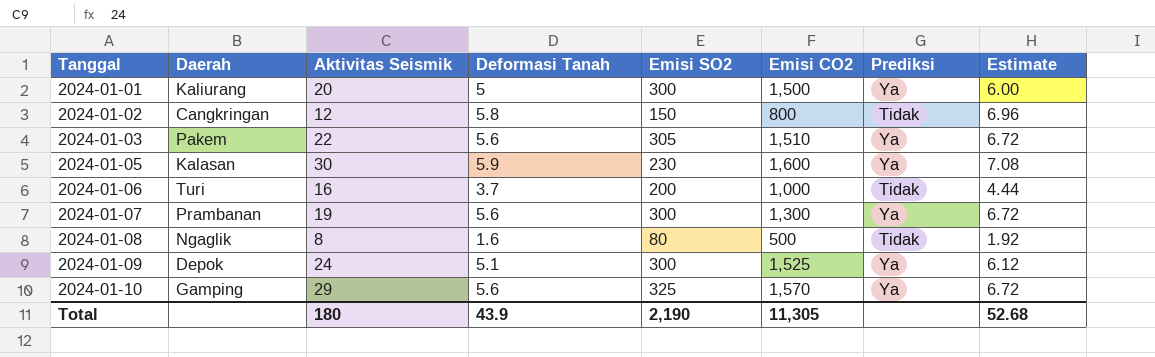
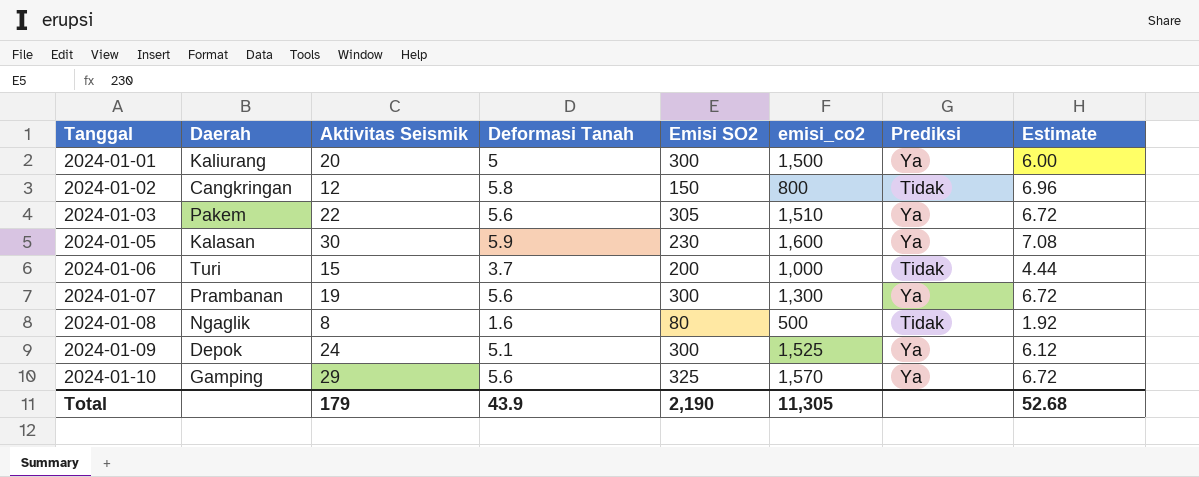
column name: Emisi CO2 -> emisi_co2
2024-01-06 | Aktivitas Seismik: 16 -> 15
Total | Aktivitas Seismik: 180 -> 179

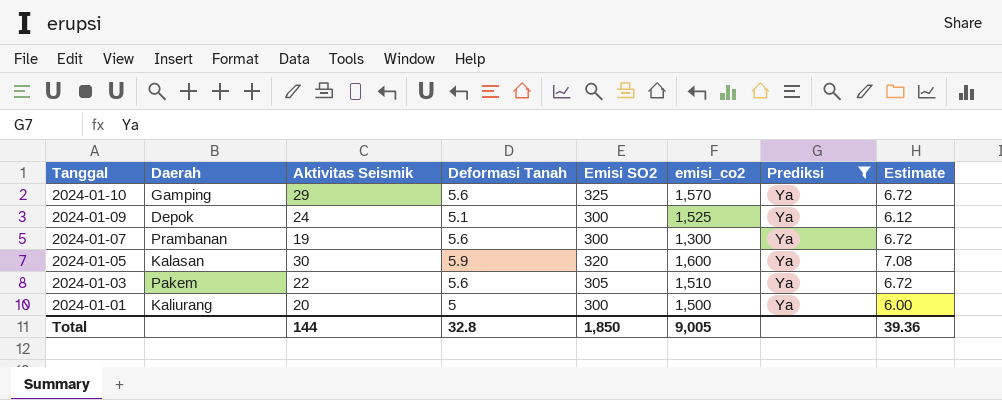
filter: none -> Prediksi = Ya
row order: Tanggal ascending -> Tanggal descending
2024-01-05 | Emisi SO2: 230 -> 320
Total | Aktivitas Seismik: 179 -> 144
Total | Deformasi Tanah: 43.9 -> 32.8
Total | Emisi SO2: 2,190 -> 1,850
Total | emisi_co2: 11,305 -> 9,005
Total | Estimate: 52.68 -> 39.36

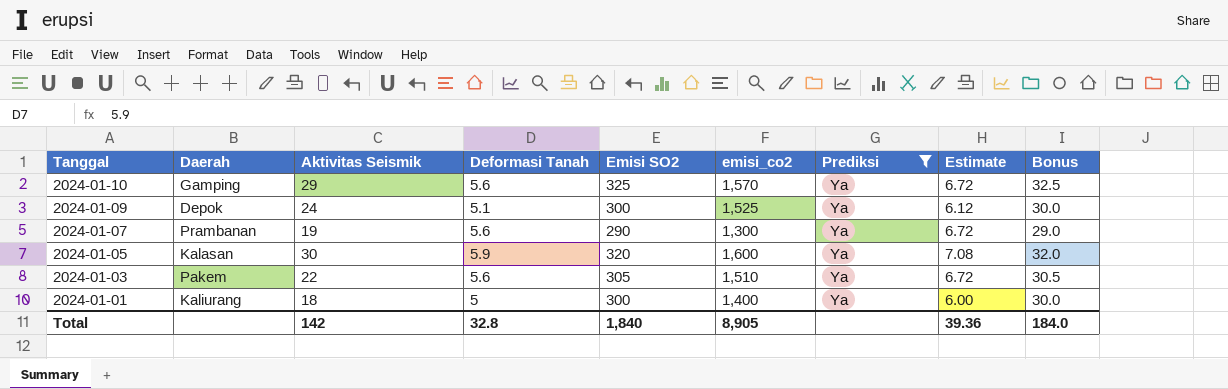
column Bonus | formula: none -> [Emisi SO2] * 0.1
2024-01-07 | Emisi SO2: 300 -> 290
2024-01-01 | Aktivitas Seismik: 20 -> 18
2024-01-01 | emisi_co2: 1,500 -> 1,400
Total | Aktivitas Seismik: 144 -> 142
Total | Emisi SO2: 1,850 -> 1,840
Total | emisi_co2: 9,005 -> 8,905

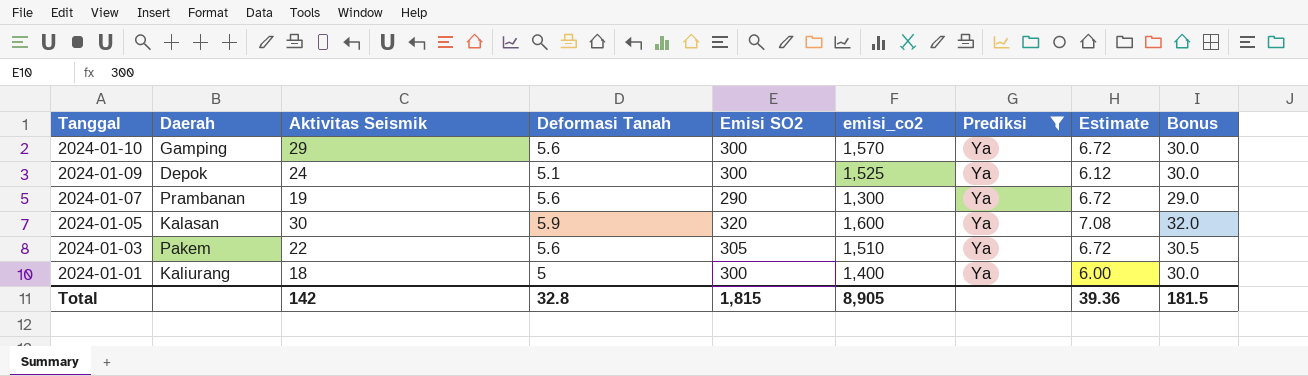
2024-01-10 | Emisi SO2: 325 -> 300
2024-01-10 | Bonus: 32.5 -> 30.0
Total | Emisi SO2: 1,840 -> 1,815
Total | Bonus: 184.0 -> 181.5

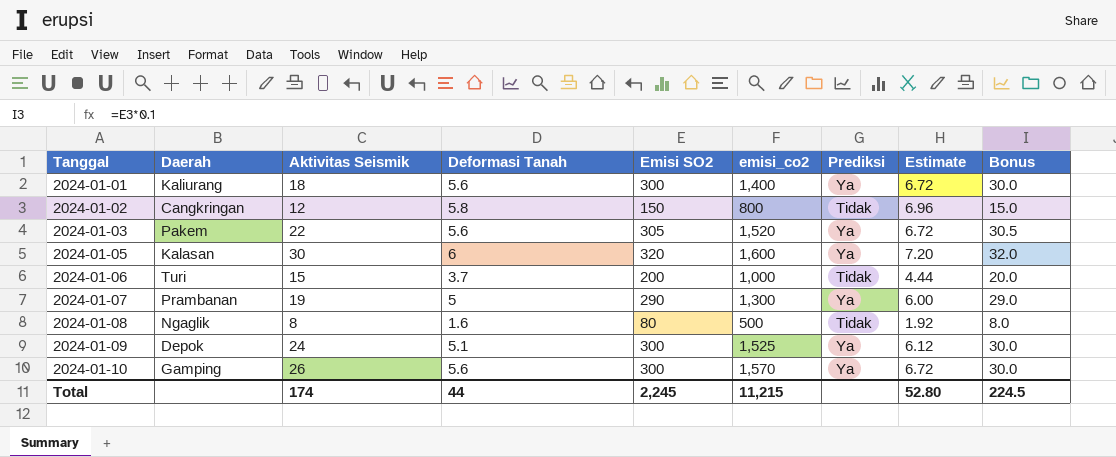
filter: Prediksi = Ya -> none
row order: Tanggal descending -> Tanggal ascending
2024-01-01 | Deformasi Tanah: 5 -> 5.6
2024-01-01 | Estimate: 6.00 -> 6.72
2024-01-03 | emisi_co2: 1,510 -> 1,520
2024-01-05 | Deformasi Tanah: 5.9 -> 6
2024-01-05 | Estimate: 7.08 -> 7.20
2024-01-07 | Deformasi Tanah: 5.6 -> 5
2024-01-07 | Estimate: 6.72 -> 6.00
2024-01-10 | Aktivitas Seismik: 29 -> 26
Total | Aktivitas Seismik: 142 -> 174
Total | Deformasi Tanah: 32.8 -> 44
Total | Emisi SO2: 1,815 -> 2,245
Total | emisi_co2: 8,905 -> 11,215
Total | Estimate: 39.36 -> 52.80
Total | Bonus: 181.5 -> 224.5

